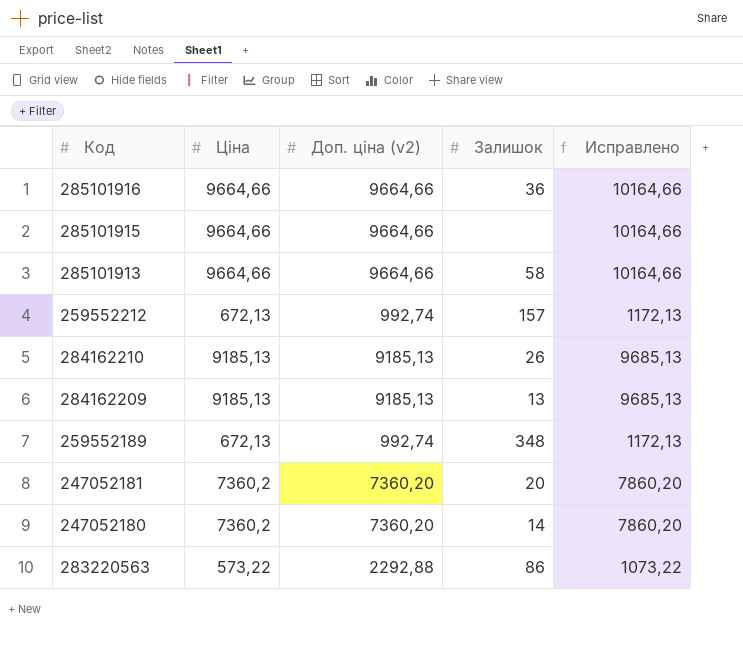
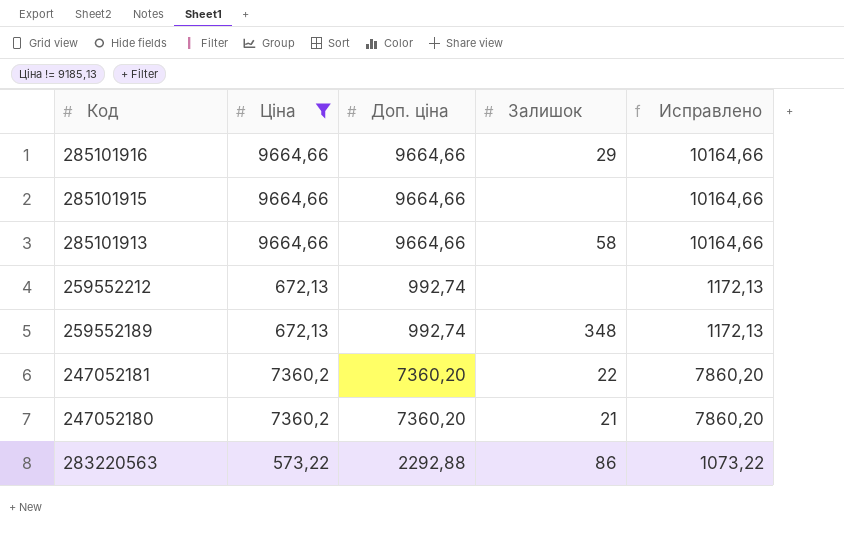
filter: none -> Ціна != 9185,13
column name: Доп. ціна (v2) -> Доп. ціна
285101916 | Залишок: 36 -> 29
259552212 | Залишок: 157 -> none
247052181 | Залишок: 20 -> 22
247052180 | Залишок: 14 -> 21

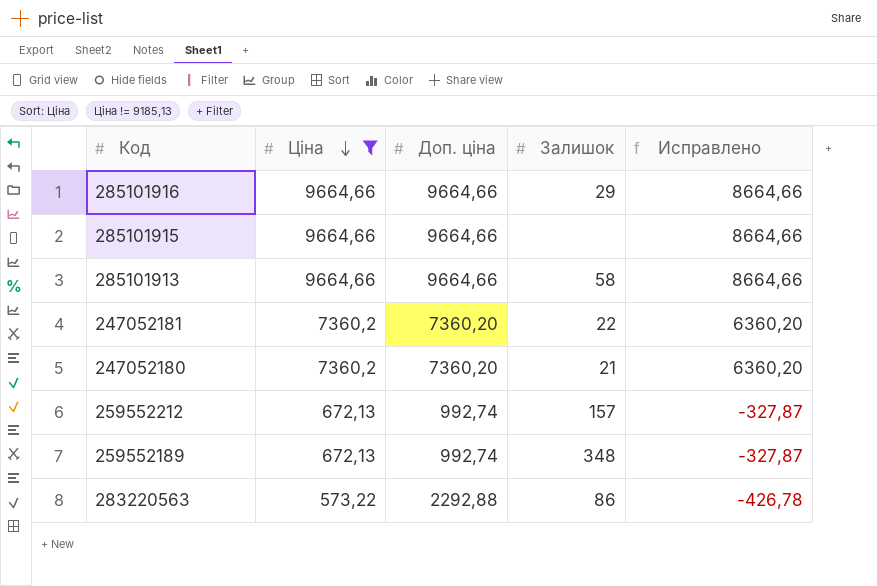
row order: none -> Ціна descending
column Исправлено | formula: [Ціна] + 500 -> [Ціна] - 1000
259552212 | Залишок: none -> 157

